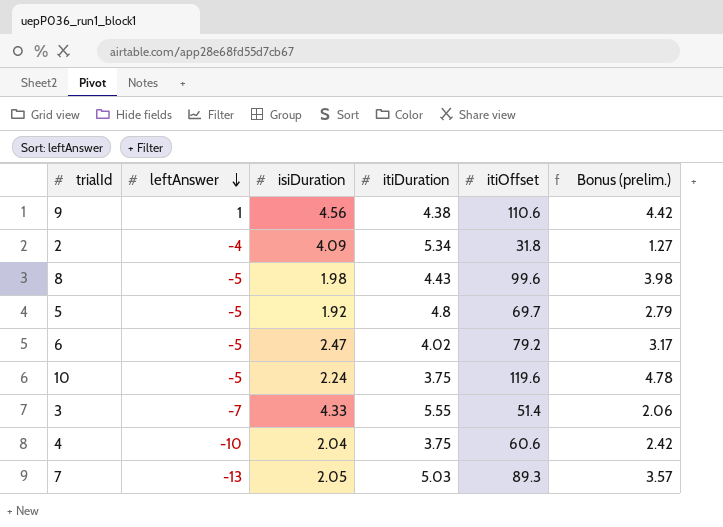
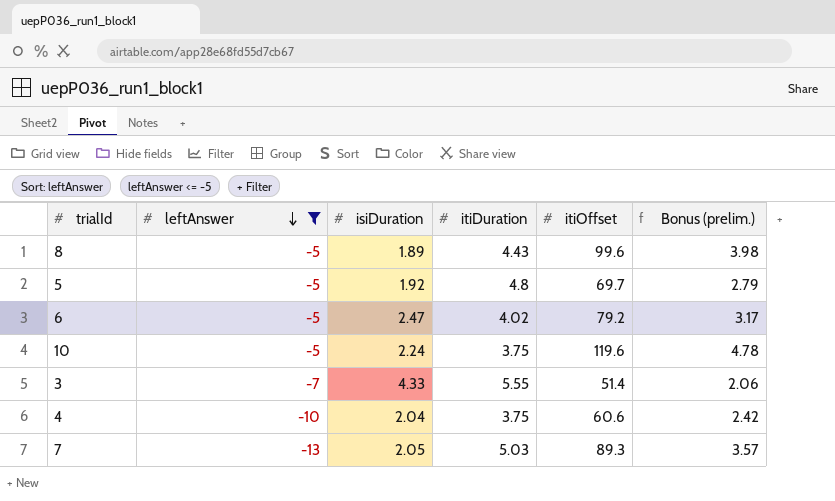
filter: none -> leftAnswer <= -5
8 | isiDuration: 1.98 -> 1.89

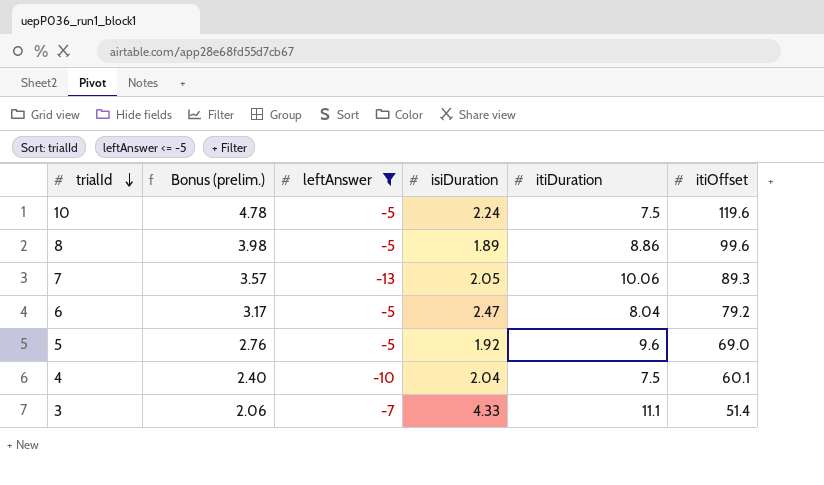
row order: leftAnswer descending -> trialId descending
column Bonus (prelim.) | position: 6 -> 2
10 | itiDuration: 3.75 -> 7.5
8 | itiDuration: 4.43 -> 8.86
7 | itiDuration: 5.03 -> 10.06
6 | itiDuration: 4.02 -> 8.04
5 | Bonus (prelim.): 2.79 -> 2.76
5 | itiDuration: 4.8 -> 9.6
5 | itiOffset: 69.7 -> 69.0
4 | Bonus (prelim.): 2.42 -> 2.40
4 | itiDuration: 3.75 -> 7.5
4 | itiOffset: 60.6 -> 60.1
3 | itiDuration: 5.55 -> 11.1

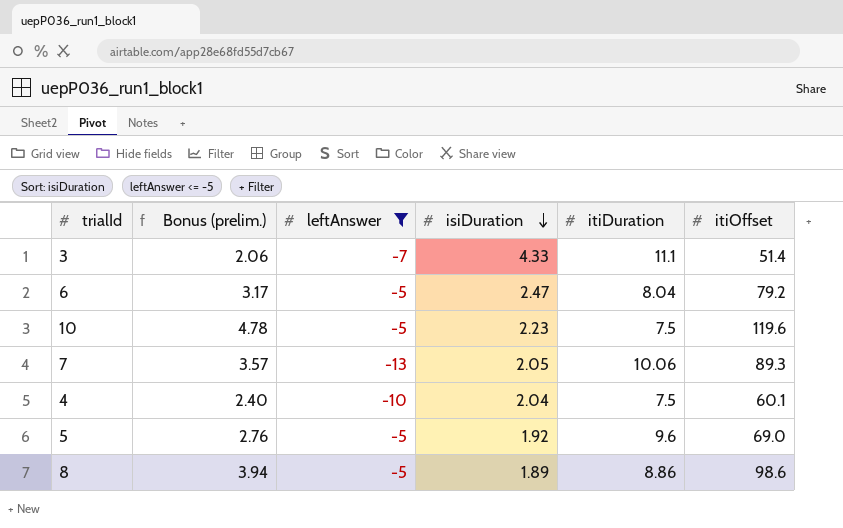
row order: trialId descending -> isiDuration descending
10 | isiDuration: 2.24 -> 2.23
8 | Bonus (prelim.): 3.98 -> 3.94
8 | itiOffset: 99.6 -> 98.6

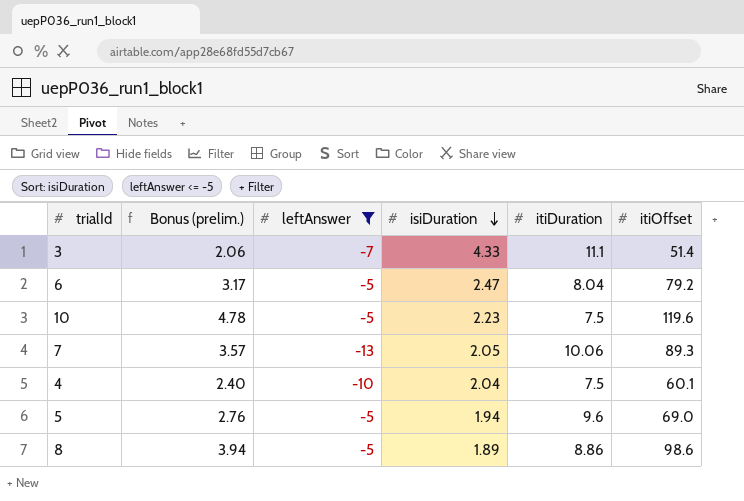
5 | isiDuration: 1.92 -> 1.94

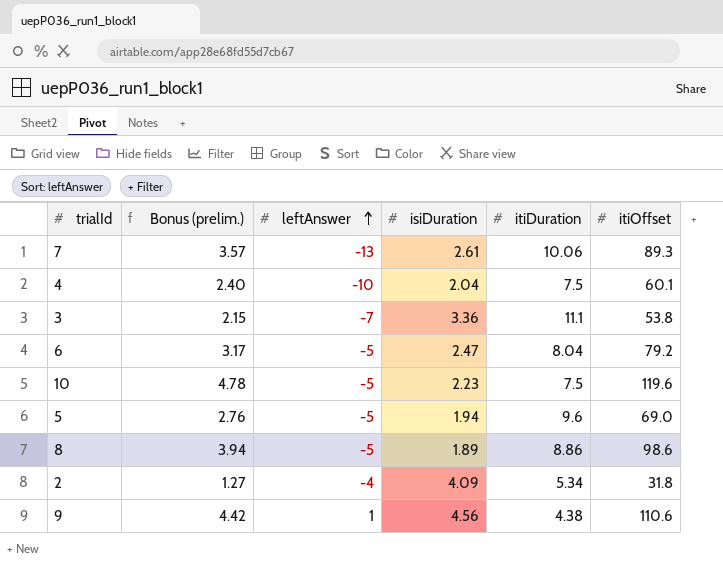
filter: leftAnswer <= -5 -> none
row order: isiDuration descending -> leftAnswer ascending
7 | isiDuration: 2.05 -> 2.61
3 | Bonus (prelim.): 2.06 -> 2.15
3 | isiDuration: 4.33 -> 3.36
3 | itiOffset: 51.4 -> 53.8

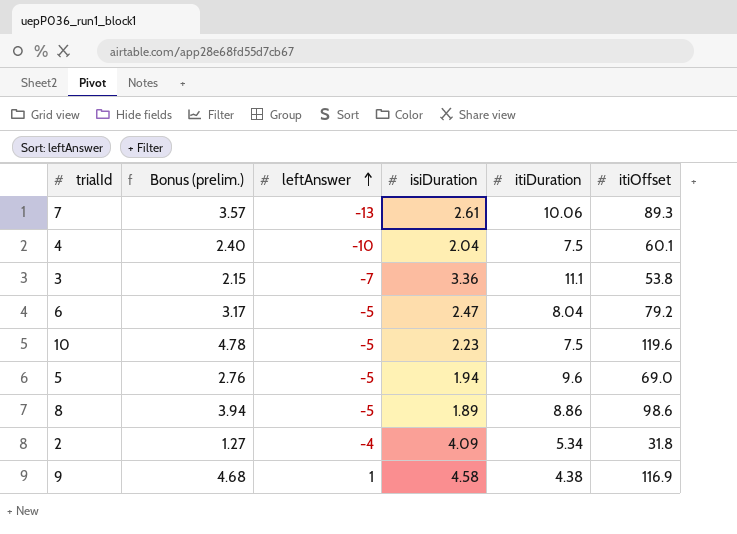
9 | Bonus (prelim.): 4.42 -> 4.68
9 | isiDuration: 4.56 -> 4.58
9 | itiOffset: 110.6 -> 116.9

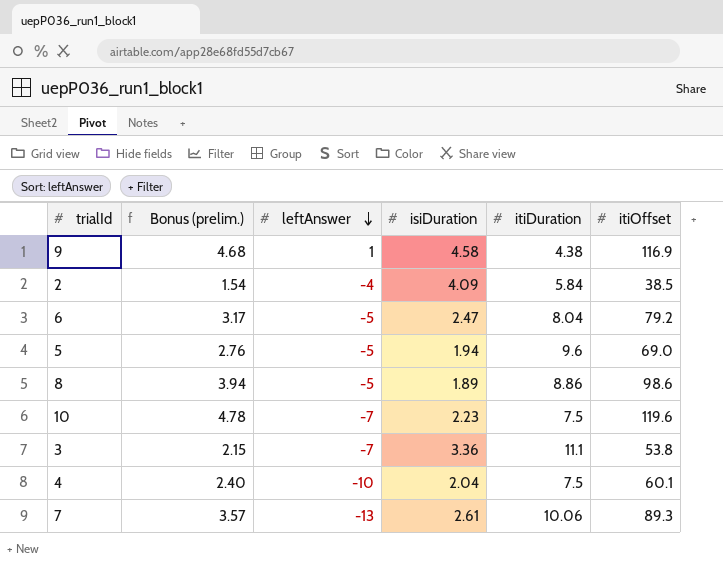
row order: leftAnswer ascending -> leftAnswer descending
2 | Bonus (prelim.): 1.27 -> 1.54
2 | itiDuration: 5.34 -> 5.84
2 | itiOffset: 31.8 -> 38.5
10 | leftAnswer: -5 -> -7

